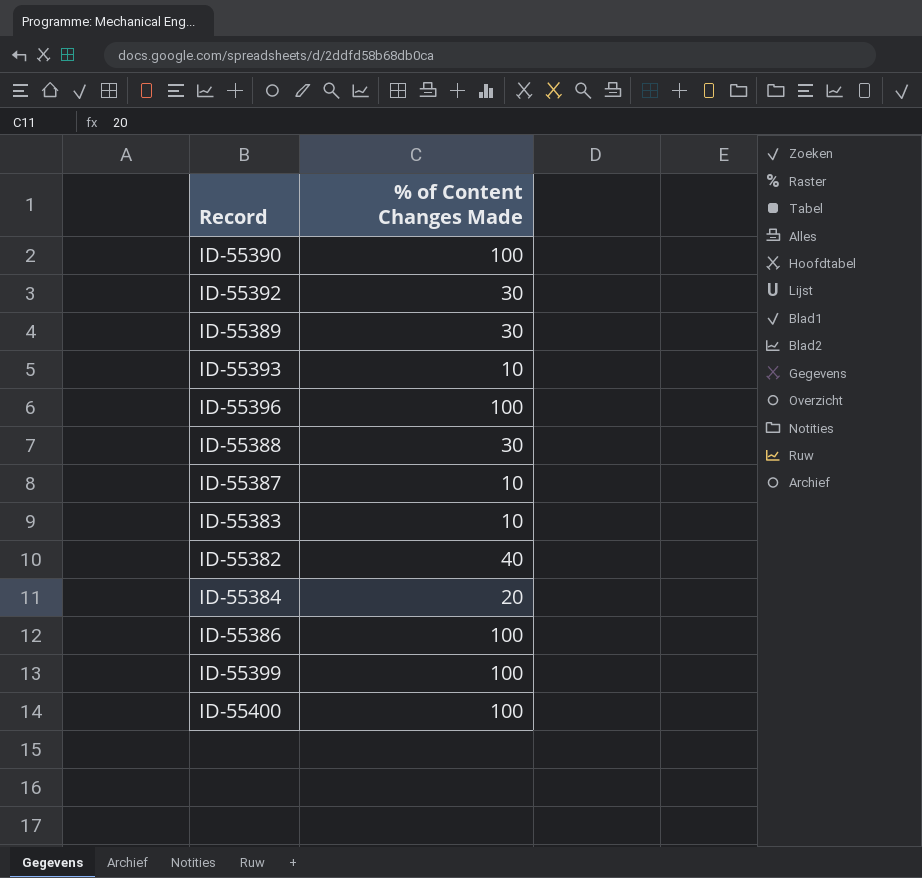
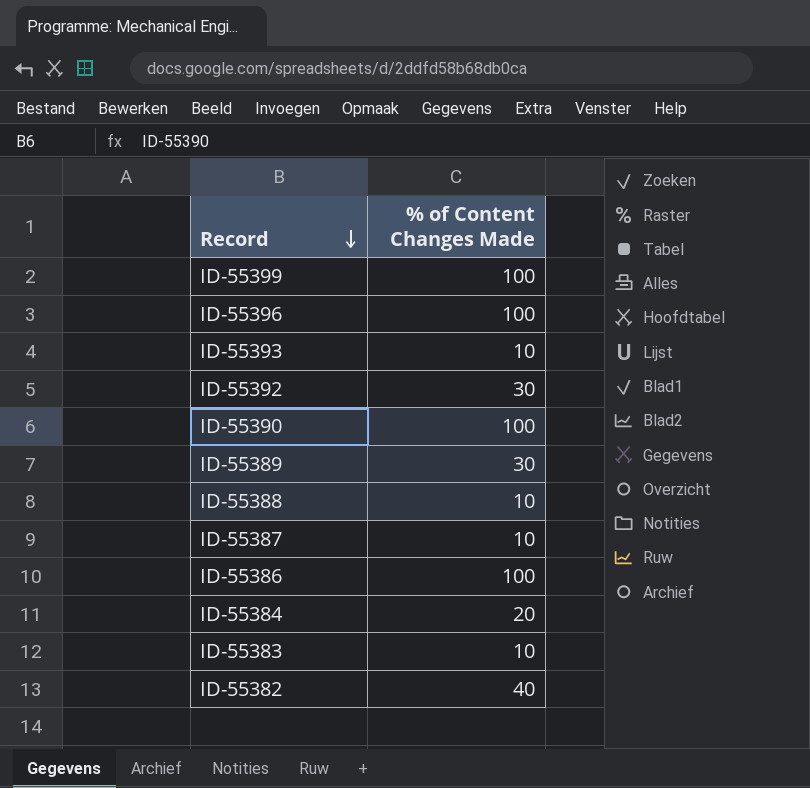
row order: none -> Record descending
row ID-55400: 100 -> none
ID-55388 | % of Content Changes Made: 30 -> 10

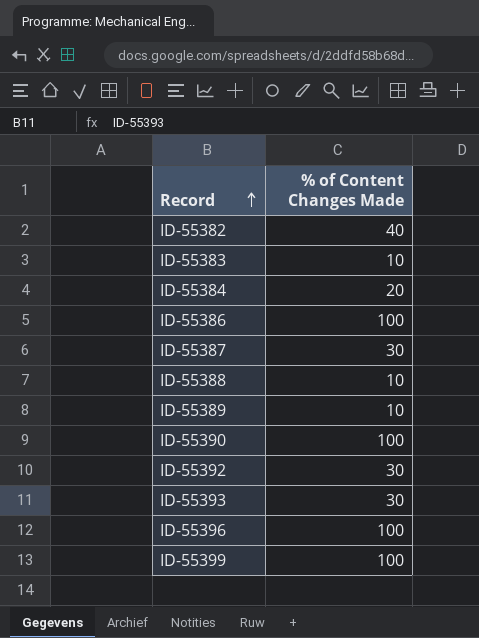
row order: Record descending -> Record ascending
ID-55387 | % of Content Changes Made: 10 -> 30
ID-55389 | % of Content Changes Made: 30 -> 10
ID-55393 | % of Content Changes Made: 10 -> 30

